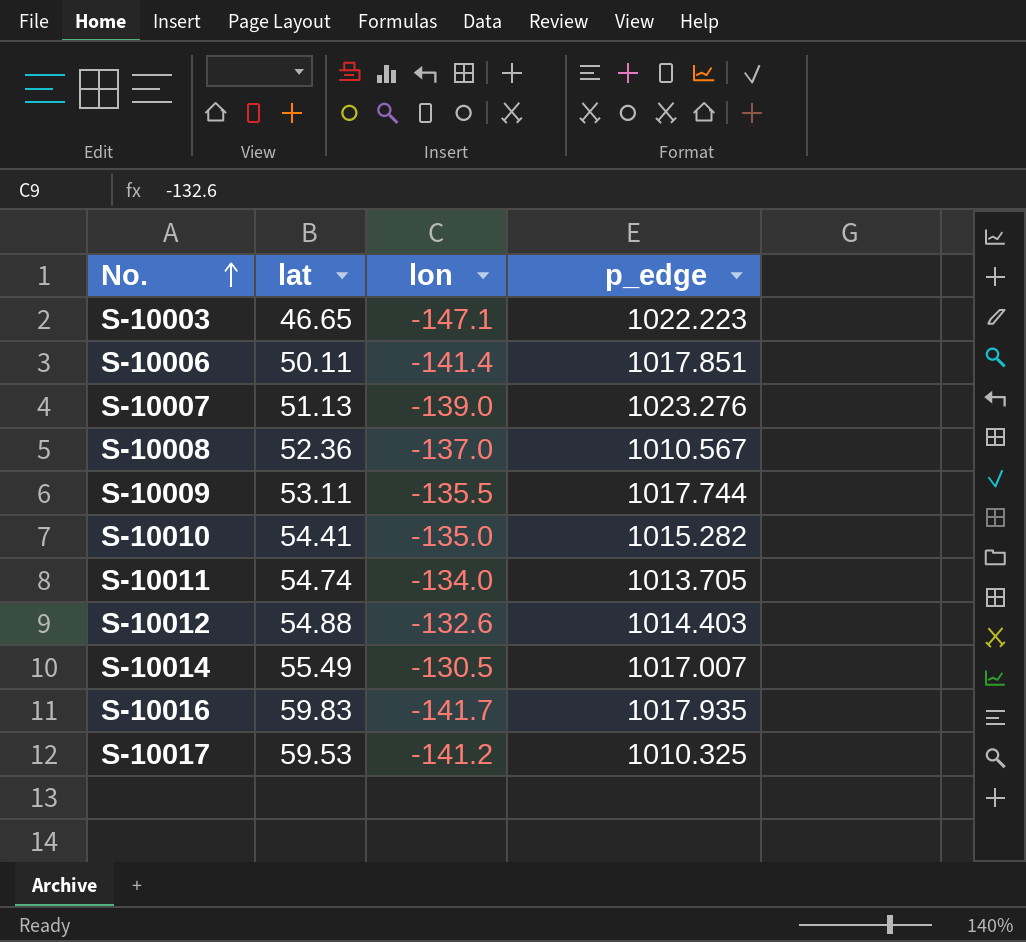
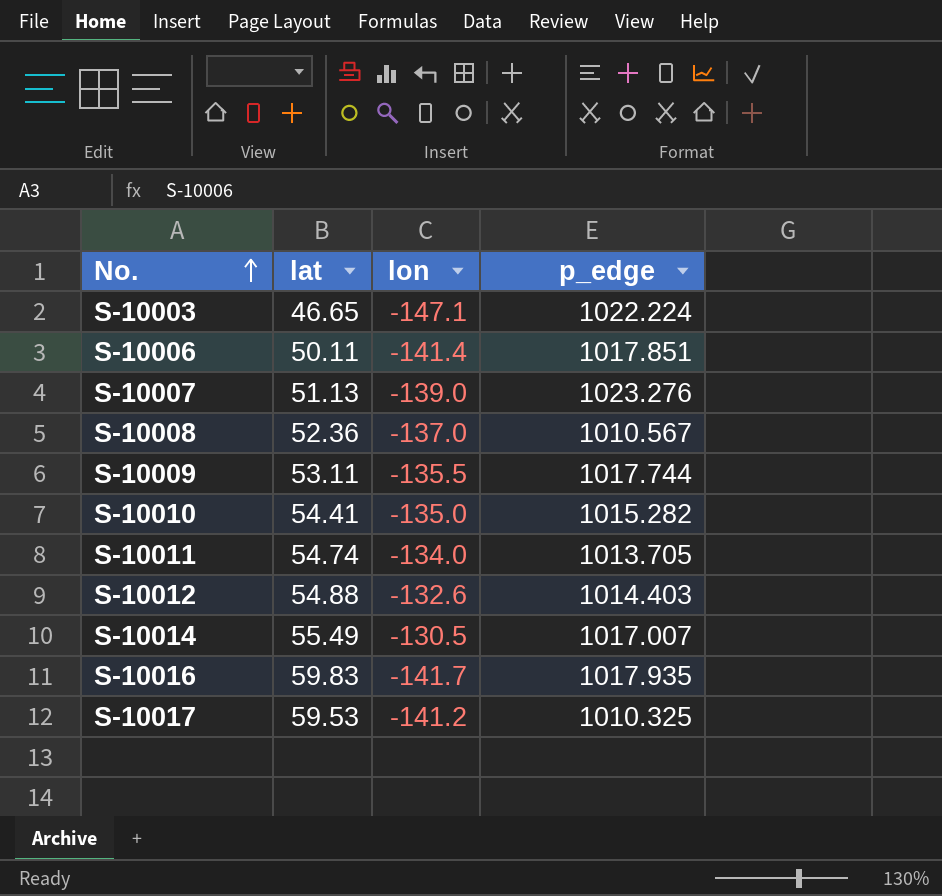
S-10003 | p_edge: 1022.223 -> 1022.224

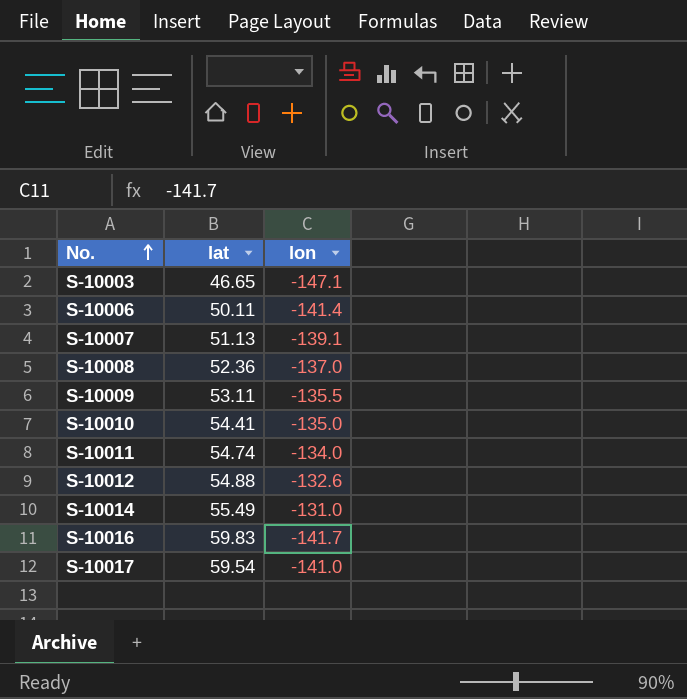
column p_edge | position: 4 -> none
S-10007 | lon: -139.0 -> -139.1
S-10014 | lon: -130.5 -> -131.0
S-10017 | lat: 59.53 -> 59.54
S-10017 | lon: -141.2 -> -141.0

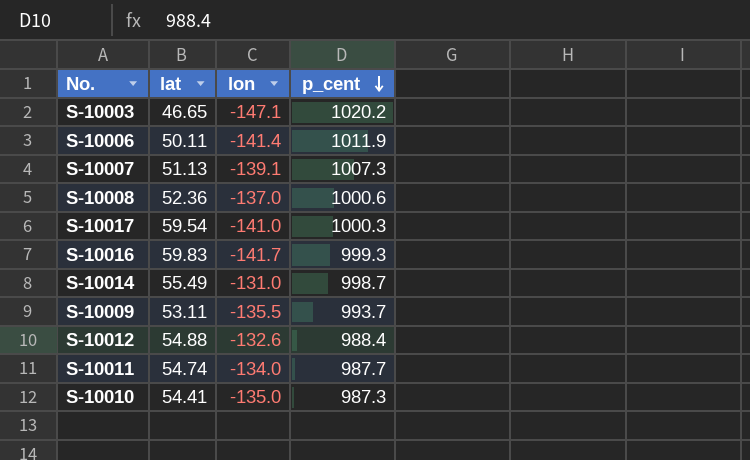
row order: No. ascending -> p_cent descending
column p_cent | position: none -> 4

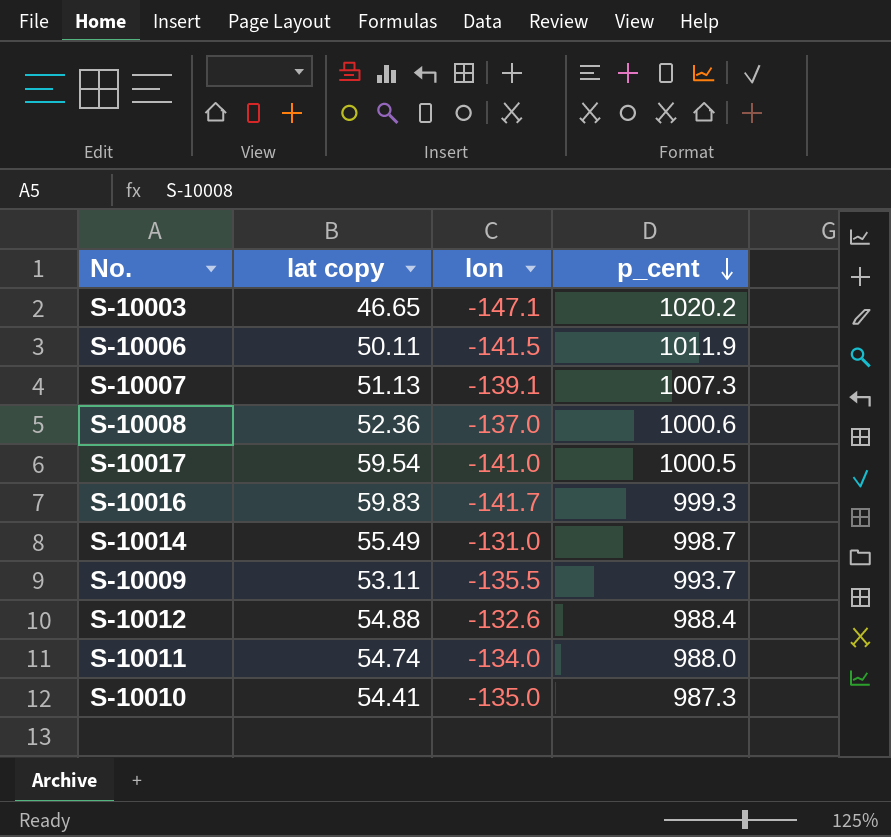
column name: lat -> lat copy
S-10006 | lon: -141.4 -> -141.5
S-10017 | p_cent: 1000.3 -> 1000.5
S-10011 | p_cent: 987.7 -> 988.0

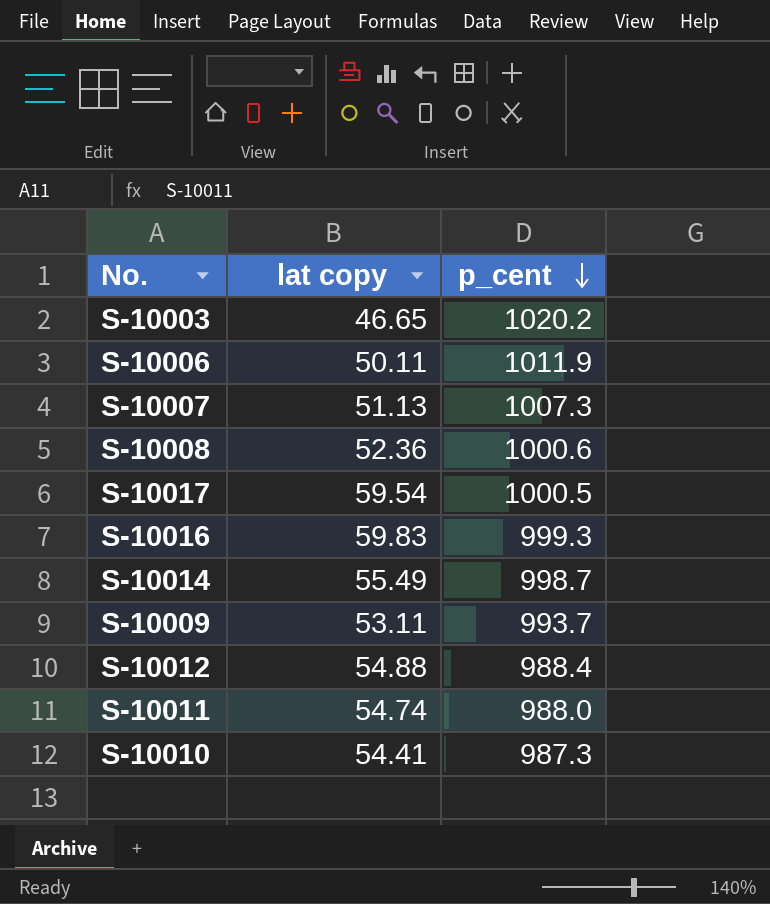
column lon | position: 3 -> none

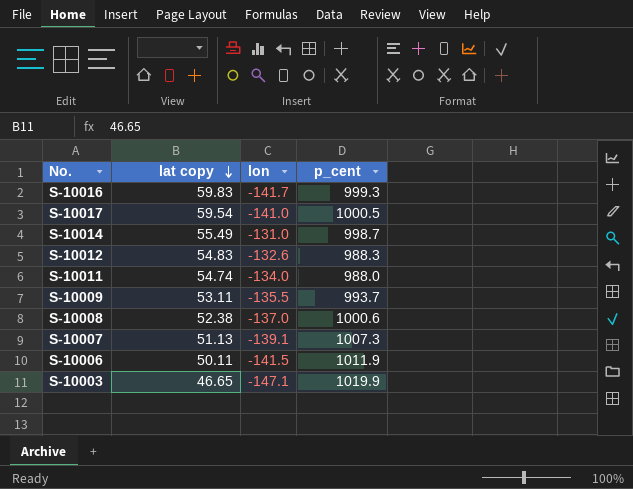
row order: p_cent descending -> lat copy descending
column lon | position: none -> 3
row S-10010: 54.41 | 987.3 -> none
S-10012 | lat copy: 54.88 -> 54.83
S-10012 | p_cent: 988.4 -> 988.3
S-10008 | lat copy: 52.36 -> 52.38
S-10003 | p_cent: 1020.2 -> 1019.9

